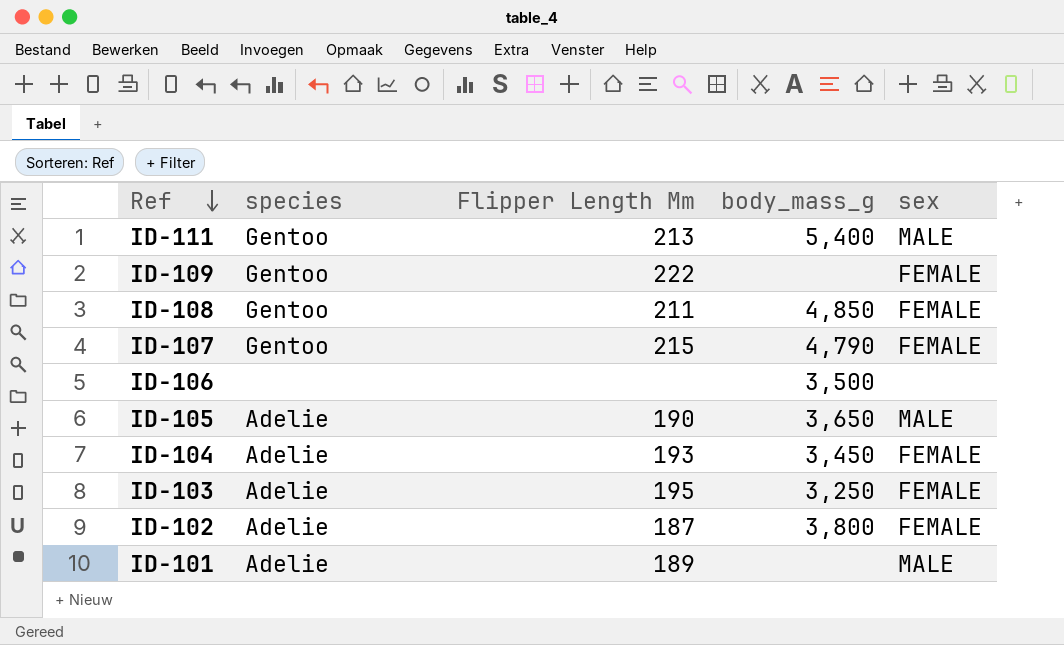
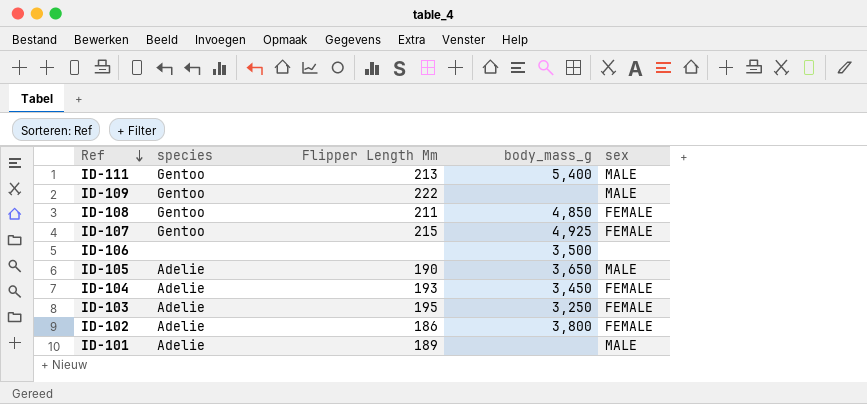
ID-109 | sex: FEMALE -> MALE
ID-107 | body_mass_g: 4,790 -> 4,925
ID-102 | Flipper Length Mm: 187 -> 186

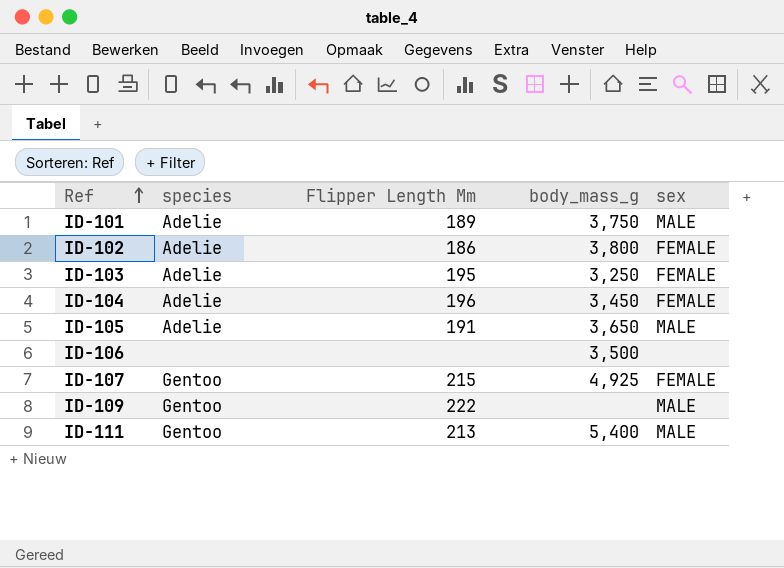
row order: Ref descending -> Ref ascending
row ID-108: Gentoo | 211 | 4,850 | FEMALE -> none
ID-101 | body_mass_g: none -> 3,750
ID-104 | Flipper Length Mm: 193 -> 196
ID-105 | Flipper Length Mm: 190 -> 191

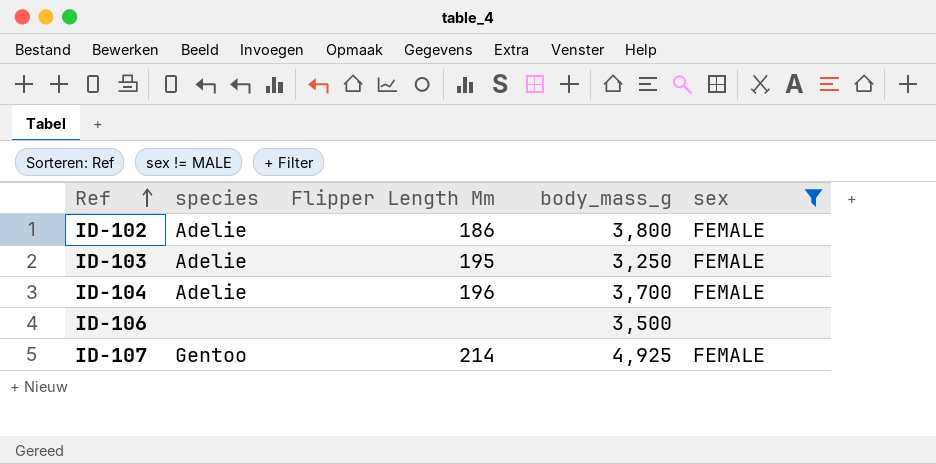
filter: none -> sex != MALE
ID-104 | body_mass_g: 3,450 -> 3,700
ID-107 | Flipper Length Mm: 215 -> 214

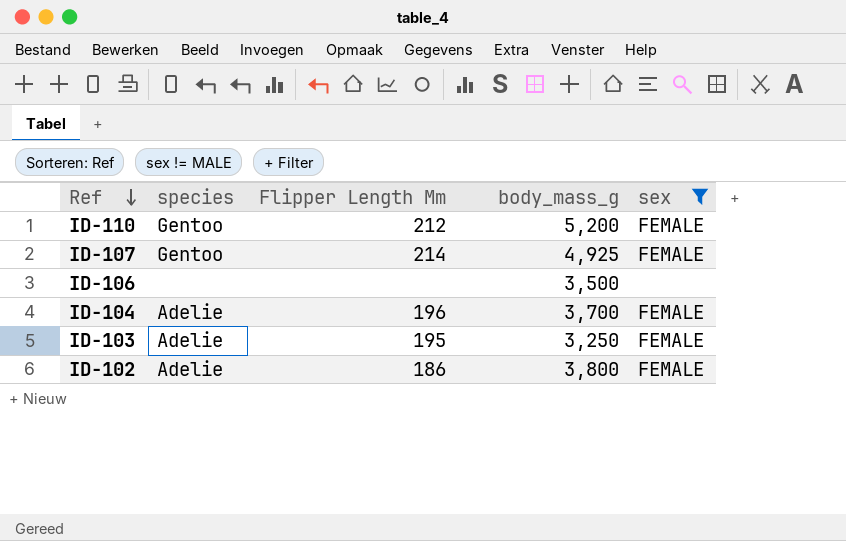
row order: Ref ascending -> Ref descending
row ID-110: none -> Gentoo | 212 | 5,200 | FEMALE

